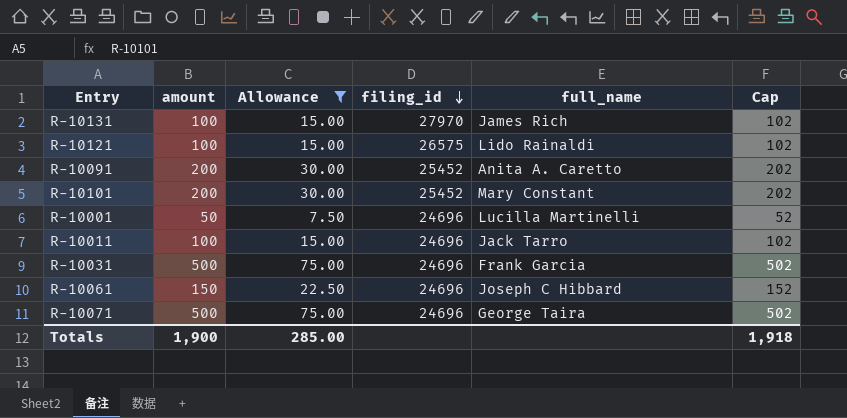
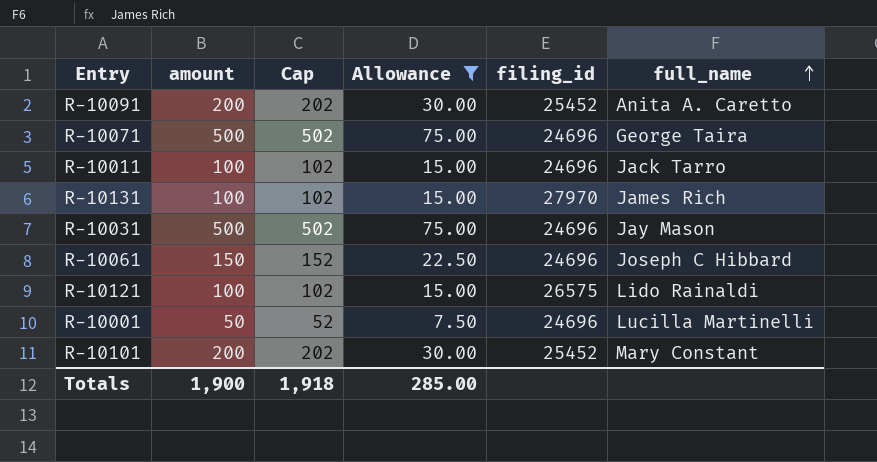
row order: filing_id descending -> full_name ascending
column Cap | position: 6 -> 3
R-10031 | full_name: Frank Garcia -> Jay Mason

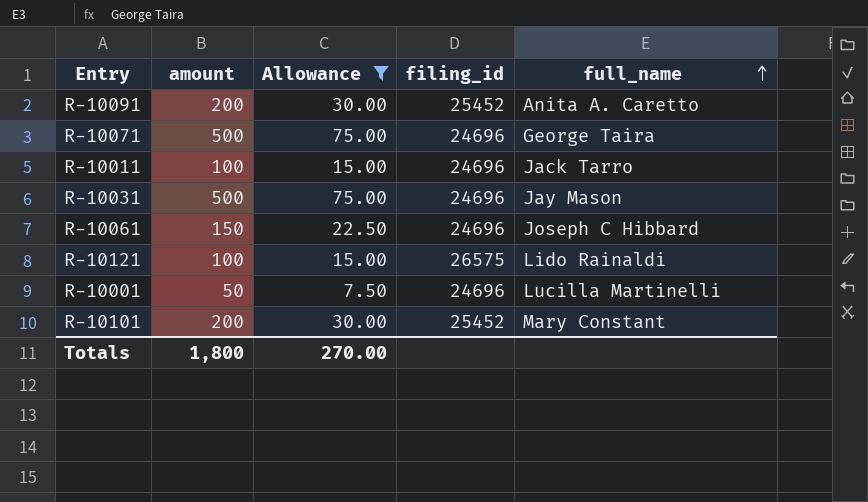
column Cap | formula: [amount] + 2 -> none
row R-10131: 100 | 102 | 15.00 | 27970 | James Rich -> none
Totals | amount: 1,900 -> 1,800
Totals | Allowance: 285.00 -> 270.00

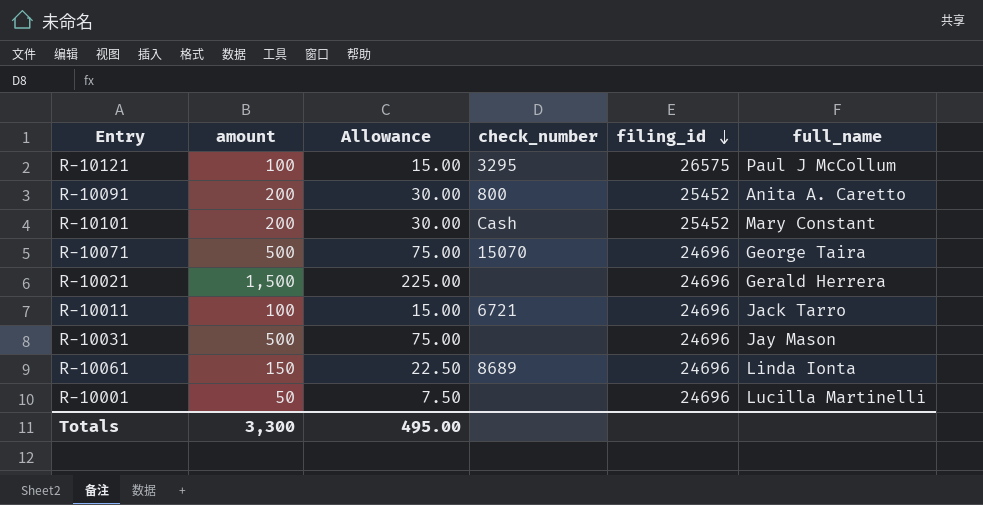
filter: Allowance != 225.00 -> none
row order: full_name ascending -> filing_id descending
column check_number | position: none -> 4
R-10121 | full_name: Lido Rainaldi -> Paul J McCollum
R-10061 | full_name: Joseph C Hibbard -> Linda Ionta
Totals | amount: 1,800 -> 3,300
Totals | Allowance: 270.00 -> 495.00

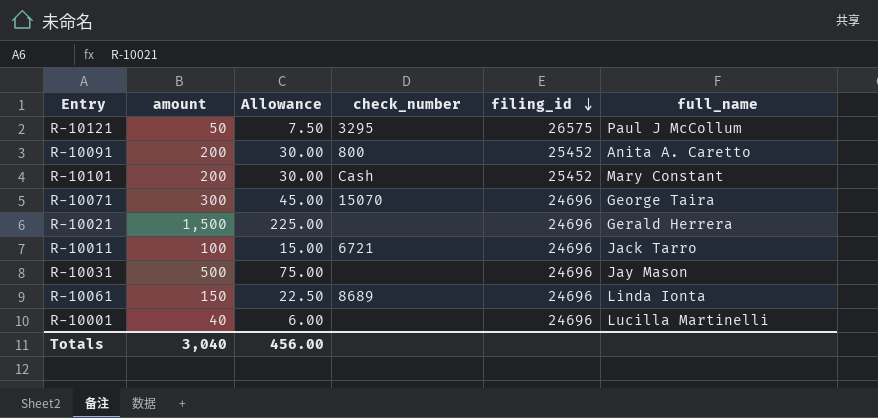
R-10121 | amount: 100 -> 50
R-10121 | Allowance: 15.00 -> 7.50
R-10071 | amount: 500 -> 300
R-10071 | Allowance: 75.00 -> 45.00
R-10001 | amount: 50 -> 40
R-10001 | Allowance: 7.50 -> 6.00
Totals | amount: 3,300 -> 3,040
Totals | Allowance: 495.00 -> 456.00

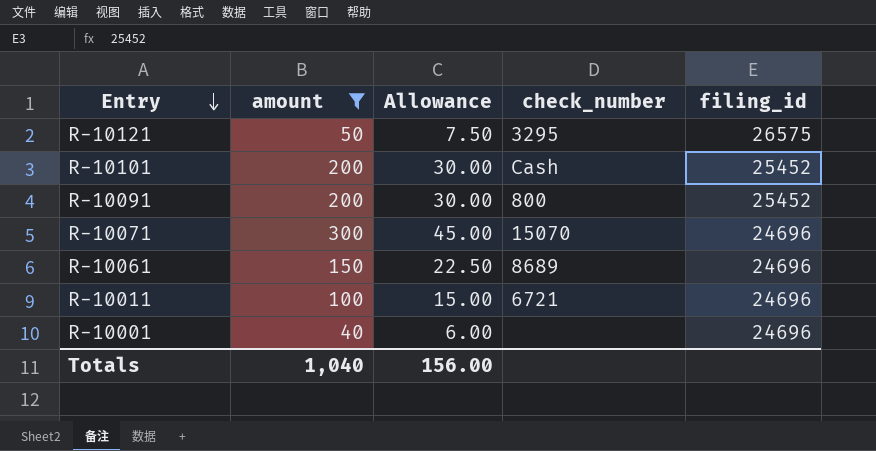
filter: none -> amount <= 300
row order: filing_id descending -> Entry descending
column full_name | position: 6 -> none
Totals | amount: 3,040 -> 1,040
Totals | Allowance: 456.00 -> 156.00

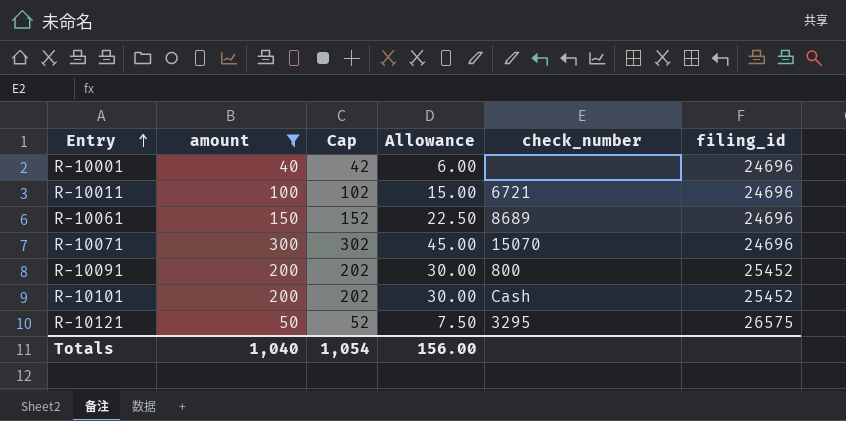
row order: Entry descending -> Entry ascending
column Cap | formula: none -> [amount] + 2

